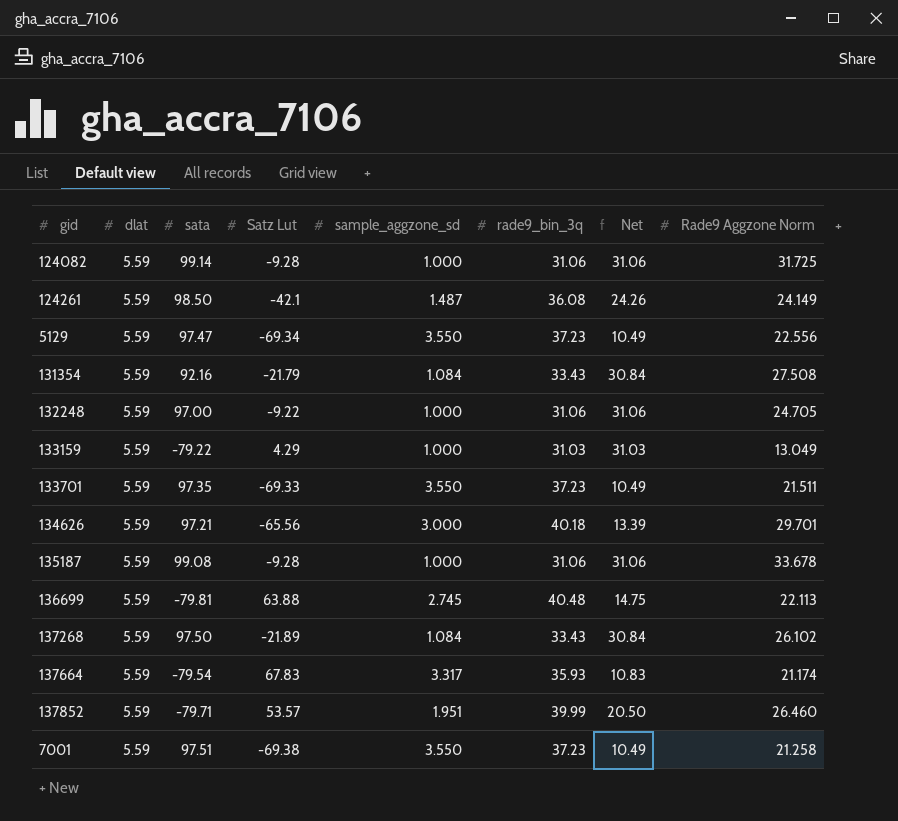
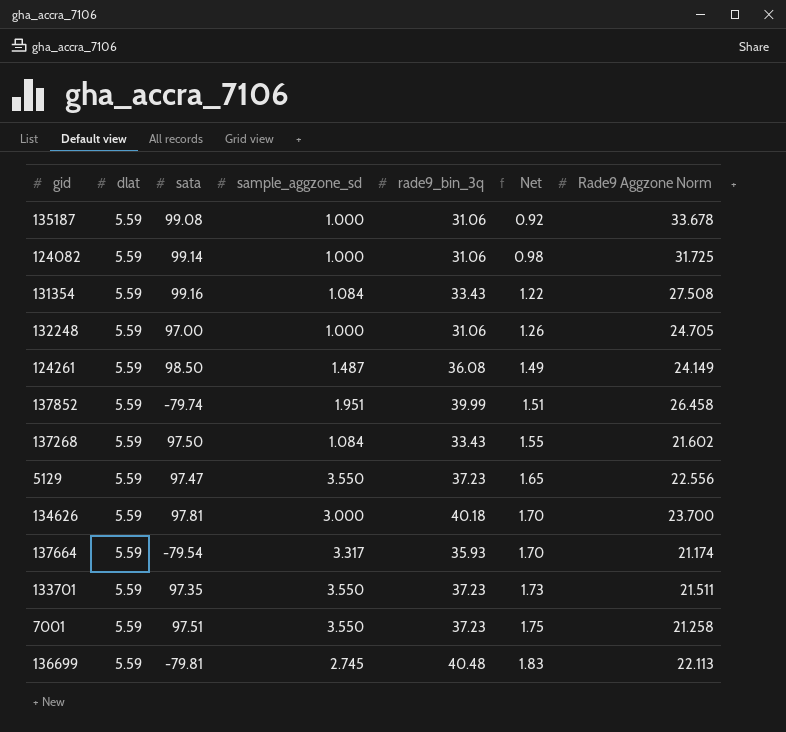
row order: none -> Net ascending
column Satz Lut | position: 4 -> none
column Net | formula: [rade9_bin_3q] / [sample_aggzone_sd] -> [rade9_bin_3q] / [Rade9 Aggzone Norm]
row 133159: 5.59 | -79.22 | 4.29 | 1.000 | 31.03 | 31.03 | 13.049 -> none
131354 | sata: 92.16 -> 99.16
137852 | sata: -79.71 -> -79.74
137852 | Rade9 Aggzone Norm: 26.460 -> 26.458
137268 | Rade9 Aggzone Norm: 26.102 -> 21.602
134626 | sata: 97.21 -> 97.81
134626 | Rade9 Aggzone Norm: 29.701 -> 23.700

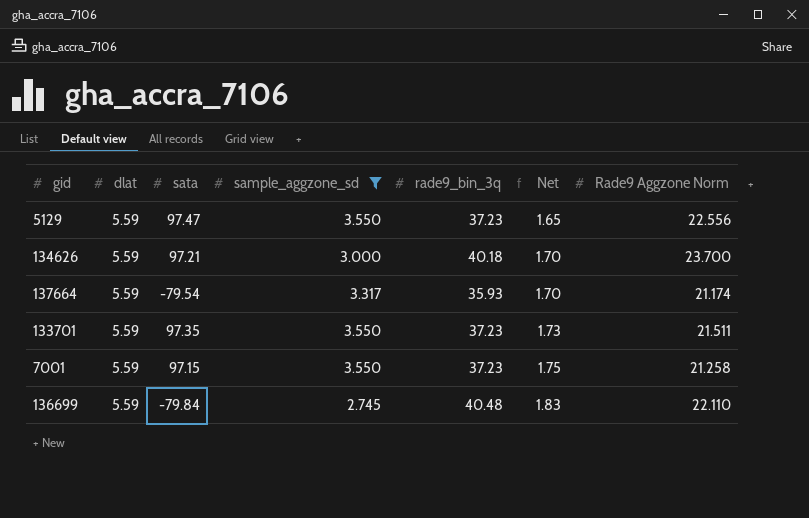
filter: none -> sample_aggzone_sd >= 2.745
134626 | sata: 97.81 -> 97.21
7001 | sata: 97.51 -> 97.15
136699 | sata: -79.81 -> -79.84
136699 | Rade9 Aggzone Norm: 22.113 -> 22.110

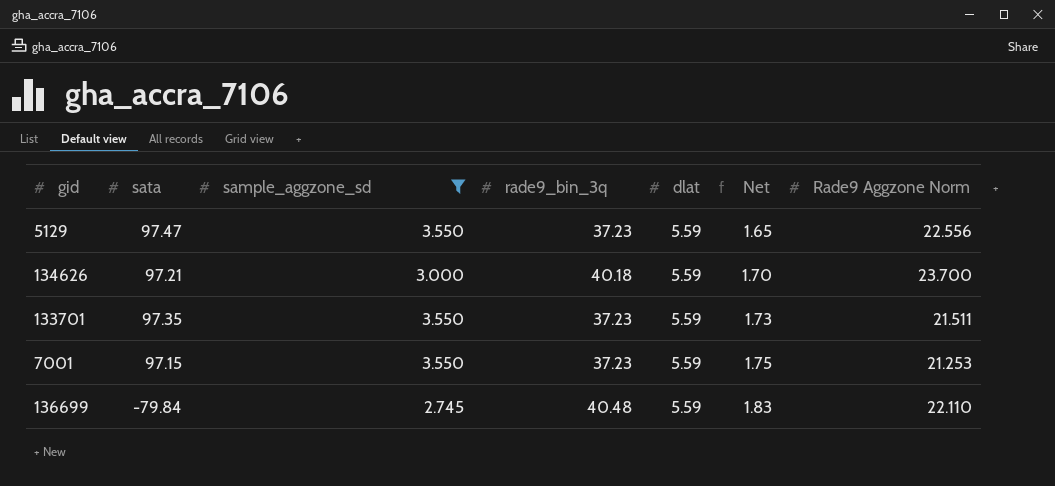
column dlat | position: 2 -> 5
row 137664: 5.59 | -79.54 | 3.317 | 35.93 | 1.70 | 21.174 -> none
7001 | Rade9 Aggzone Norm: 21.258 -> 21.253

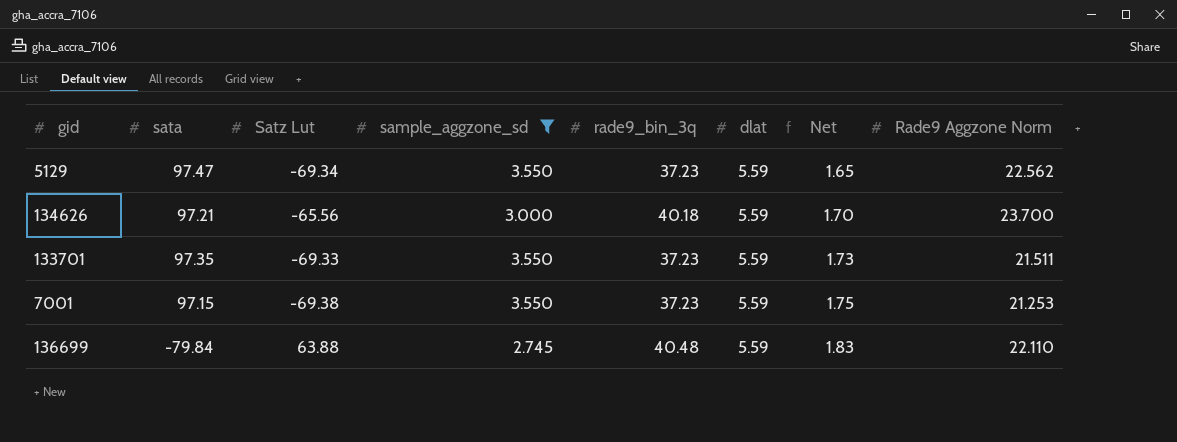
column Satz Lut | position: none -> 3
5129 | Rade9 Aggzone Norm: 22.556 -> 22.562

